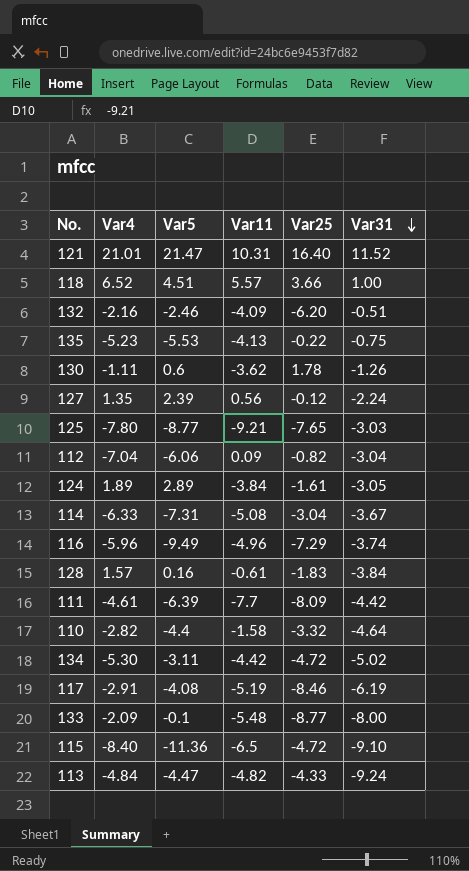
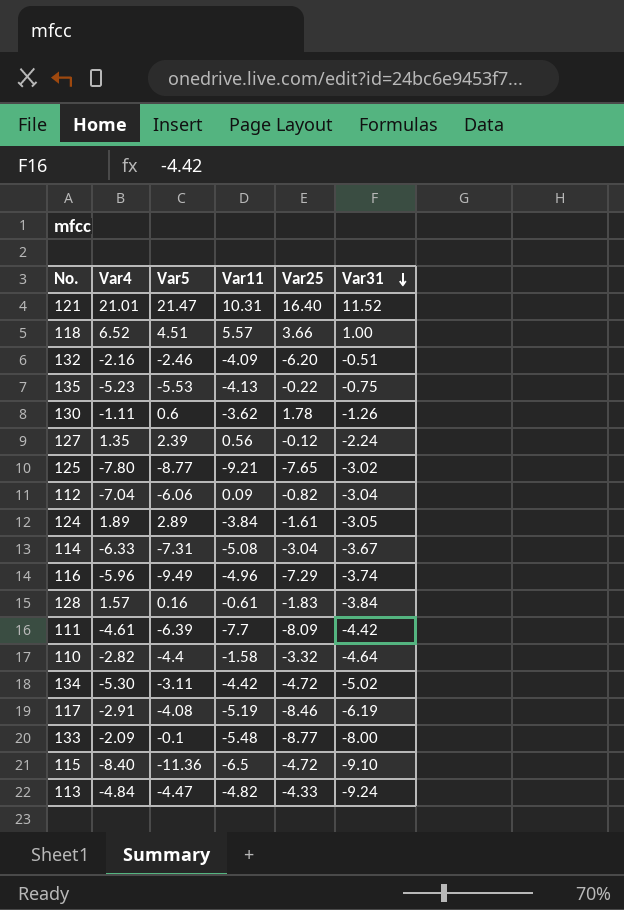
125 | Var31: -3.03 -> -3.02

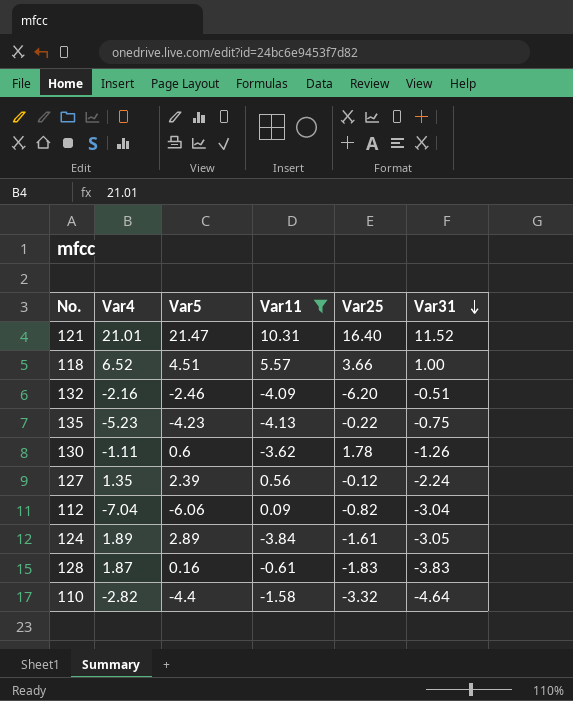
filter: none -> Var11 >= -4.13
135 | Var5: -5.53 -> -4.23
128 | Var4: 1.57 -> 1.87
128 | Var31: -3.84 -> -3.83

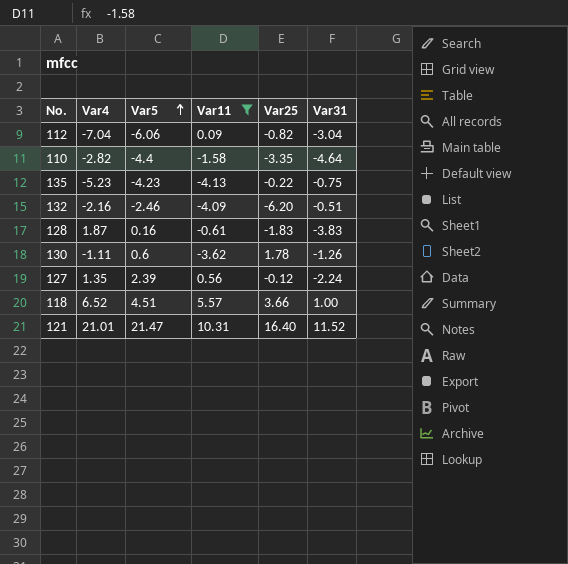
row order: Var31 descending -> Var5 ascending
row 124: 1.89 | 2.89 | -3.84 | -1.61 | -3.05 -> none
110 | Var25: -3.32 -> -3.35

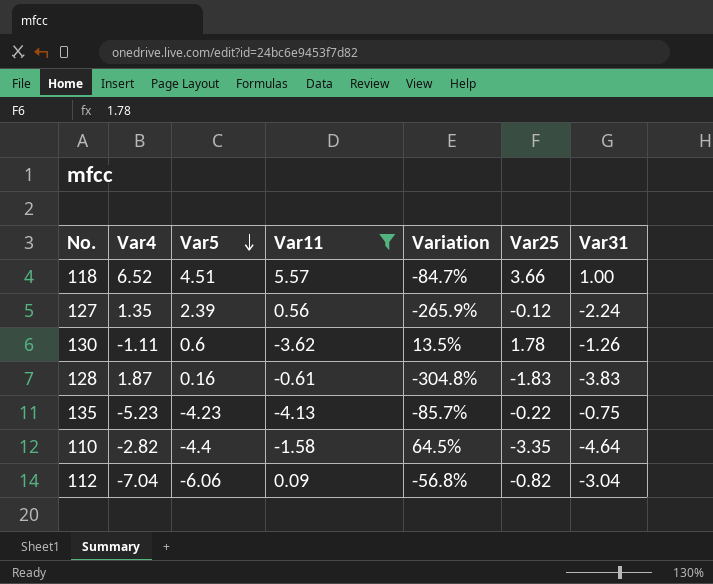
row order: Var5 ascending -> Var5 descending
column Variation | formula: none -> ([Var31] - [Var4]) / [Var4]
row 132: -2.16 | -2.46 | -4.09 | -6.20 | -0.51 -> none
row 121: 21.01 | 21.47 | 10.31 | 16.40 | 11.52 -> none

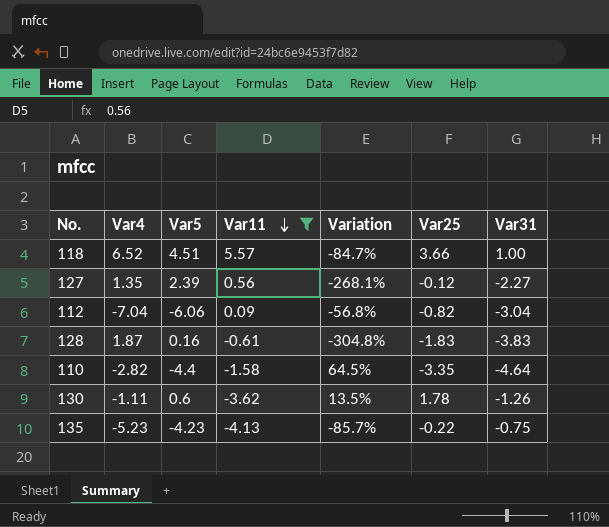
row order: Var5 descending -> Var11 descending
127 | Variation: -265.9% -> -268.1%
127 | Var31: -2.24 -> -2.27

